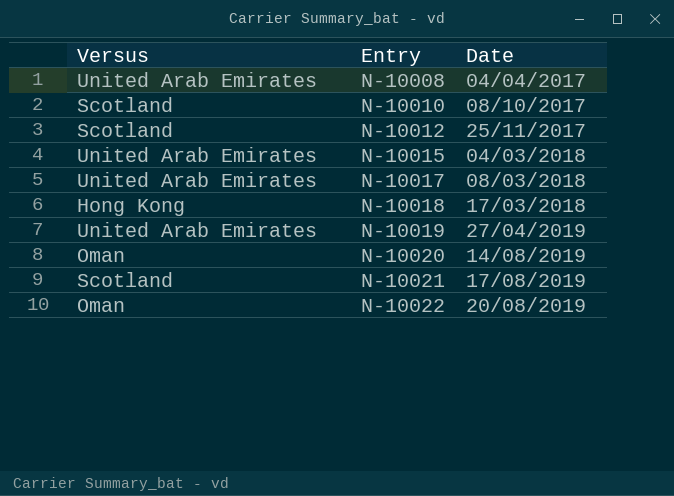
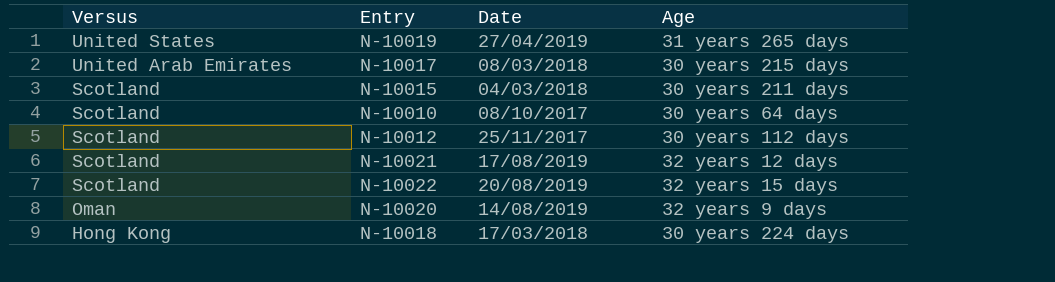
row order: Entry ascending -> Versus descending
column Age | position: none -> 4
row N-10008: United Arab Emirates | 04/04/2017 -> none
N-10019 | Versus: United Arab Emirates -> United States
N-10015 | Versus: United Arab Emirates -> Scotland
N-10022 | Versus: Oman -> Scotland

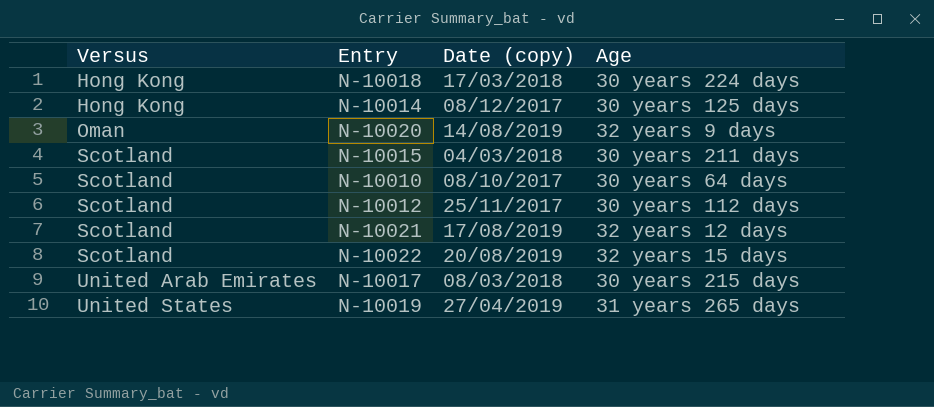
row order: Versus descending -> Versus ascending
column name: Date -> Date (copy)
row N-10014: none -> Hong Kong | 08/12/2017 | 30 years 125 days

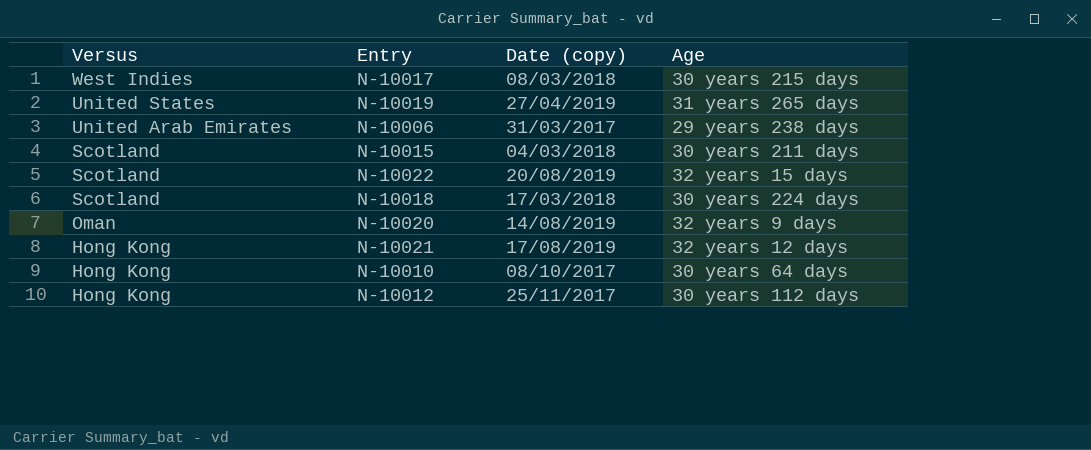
row order: Versus ascending -> Versus descending
row N-10014: Hong Kong | 08/12/2017 | 30 years 125 days -> none
N-10017 | Versus: United Arab Emirates -> West Indies
row N-10006: none -> United Arab Emirates | 31/03/2017 | 29 years 238 days
N-10018 | Versus: Hong Kong -> Scotland
N-10021 | Versus: Scotland -> Hong Kong
N-10010 | Versus: Scotland -> Hong Kong
N-10012 | Versus: Scotland -> Hong Kong

